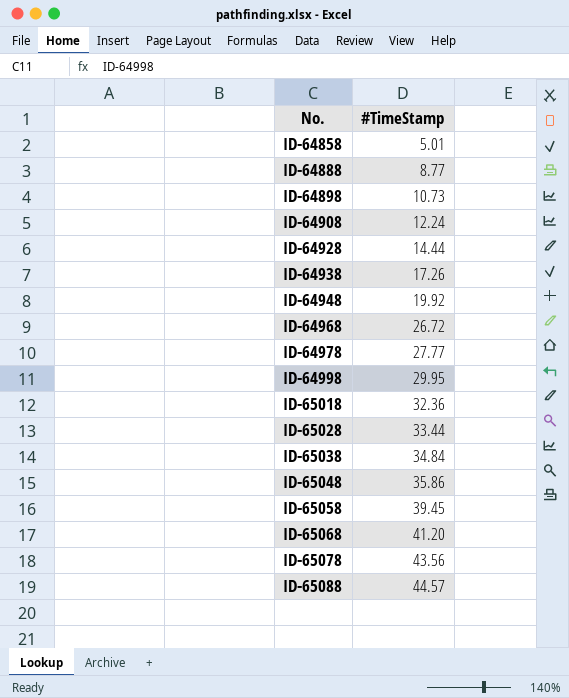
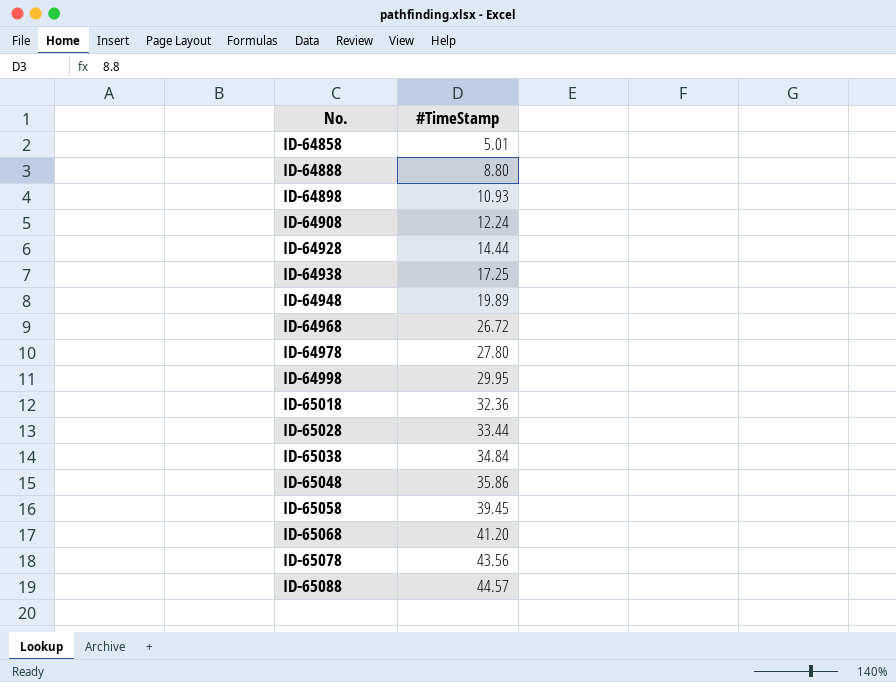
ID-64888 | #TimeStamp: 8.77 -> 8.80
ID-64898 | #TimeStamp: 10.73 -> 10.93
ID-64938 | #TimeStamp: 17.26 -> 17.25
ID-64948 | #TimeStamp: 19.92 -> 19.89
ID-64978 | #TimeStamp: 27.77 -> 27.80

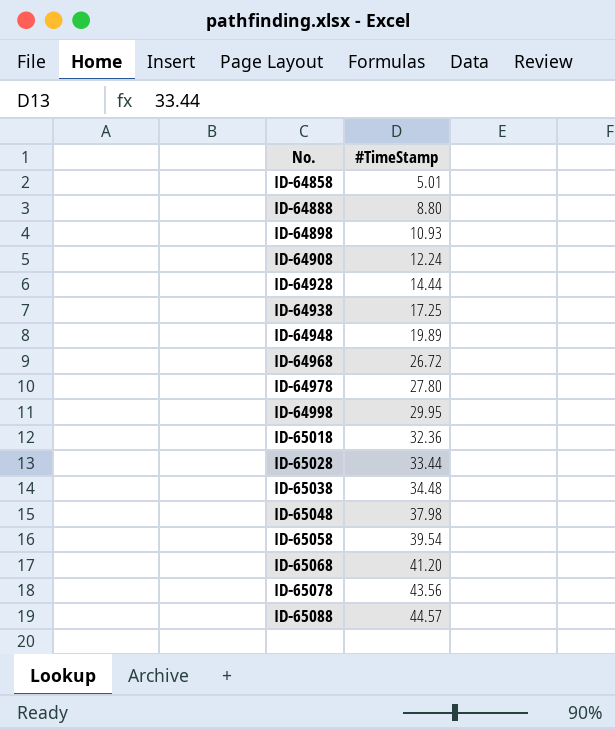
ID-65038 | #TimeStamp: 34.84 -> 34.48
ID-65048 | #TimeStamp: 35.86 -> 37.98
ID-65058 | #TimeStamp: 39.45 -> 39.54

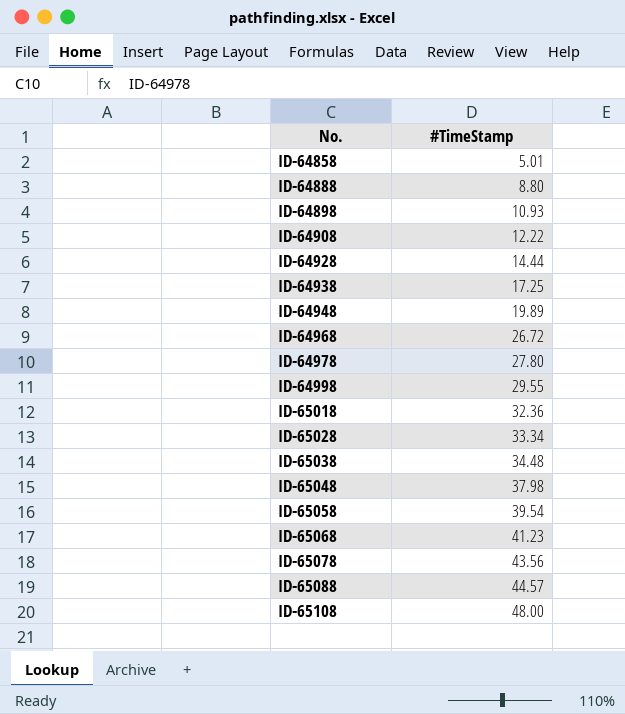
ID-64908 | #TimeStamp: 12.24 -> 12.22
ID-64998 | #TimeStamp: 29.95 -> 29.55
ID-65028 | #TimeStamp: 33.44 -> 33.34
ID-65068 | #TimeStamp: 41.20 -> 41.23
row ID-65108: none -> 48.00

